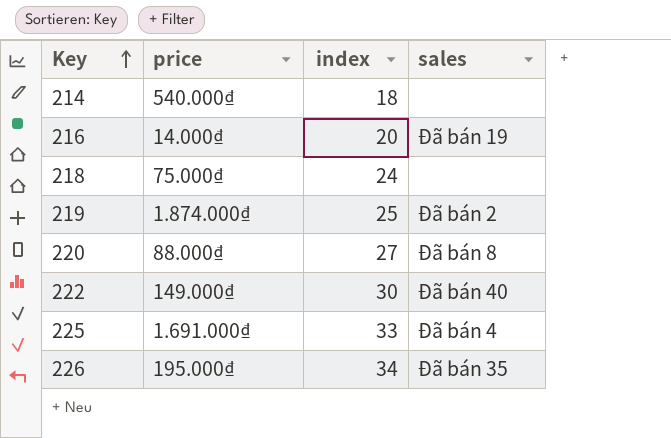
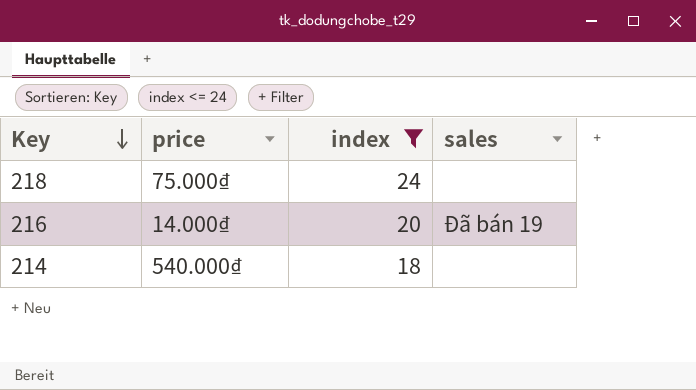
filter: none -> index <= 24
row order: Key ascending -> Key descending

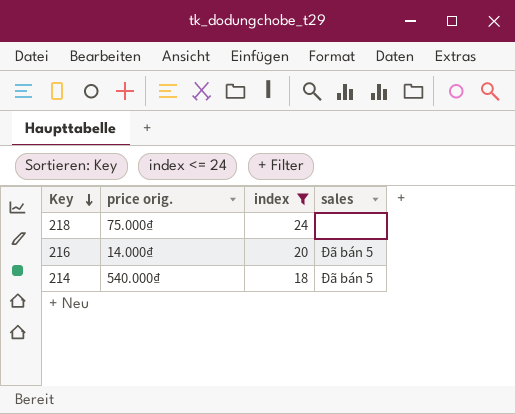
column name: price -> price orig.
216 | sales: Đã bán 19 -> Đã bán 5
214 | sales: none -> Đã bán 5

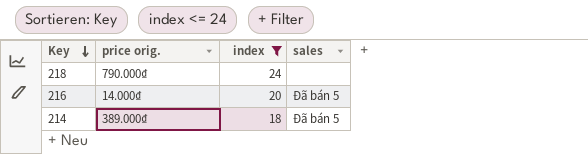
218 | price orig.: 75.000₫ -> 790.000₫
214 | price orig.: 540.000₫ -> 389.000₫

